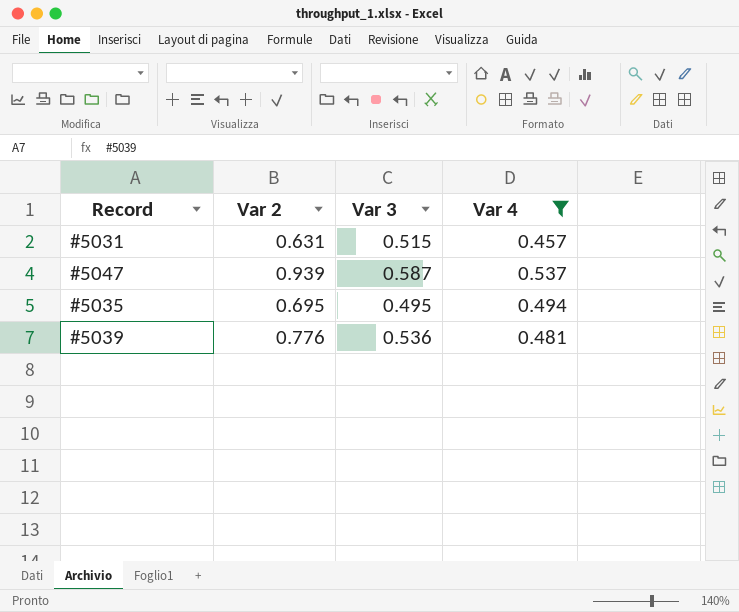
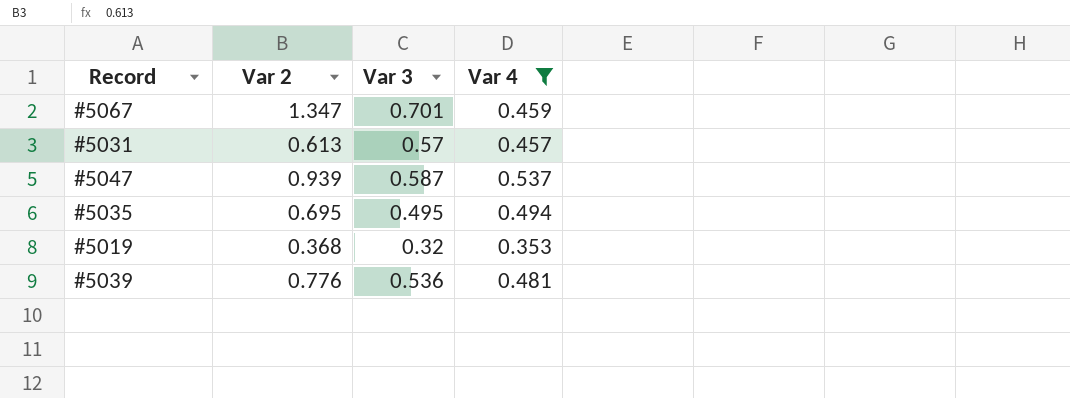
row #5067: none -> 1.347 | 0.701 | 0.459
#5031 | Var 2: 0.631 -> 0.613
#5031 | Var 3: 0.515 -> 0.57
row #5019: none -> 0.368 | 0.32 | 0.353

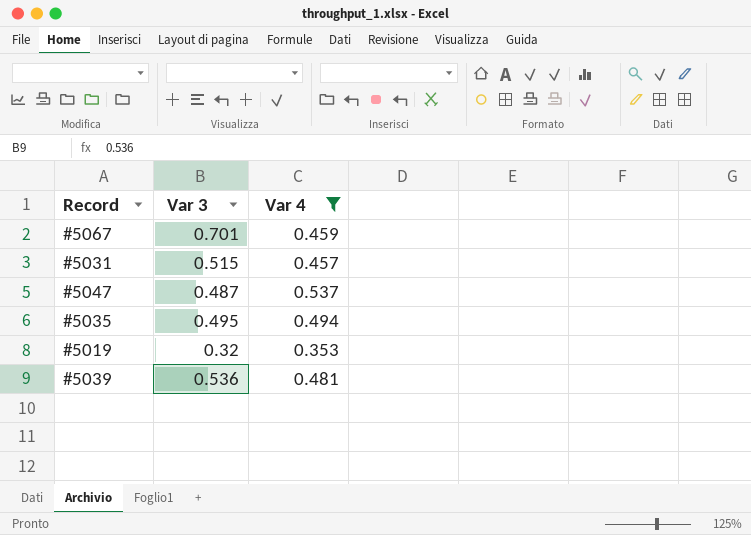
column Var 2 | position: 2 -> none
#5031 | Var 3: 0.57 -> 0.515
#5047 | Var 3: 0.587 -> 0.487

